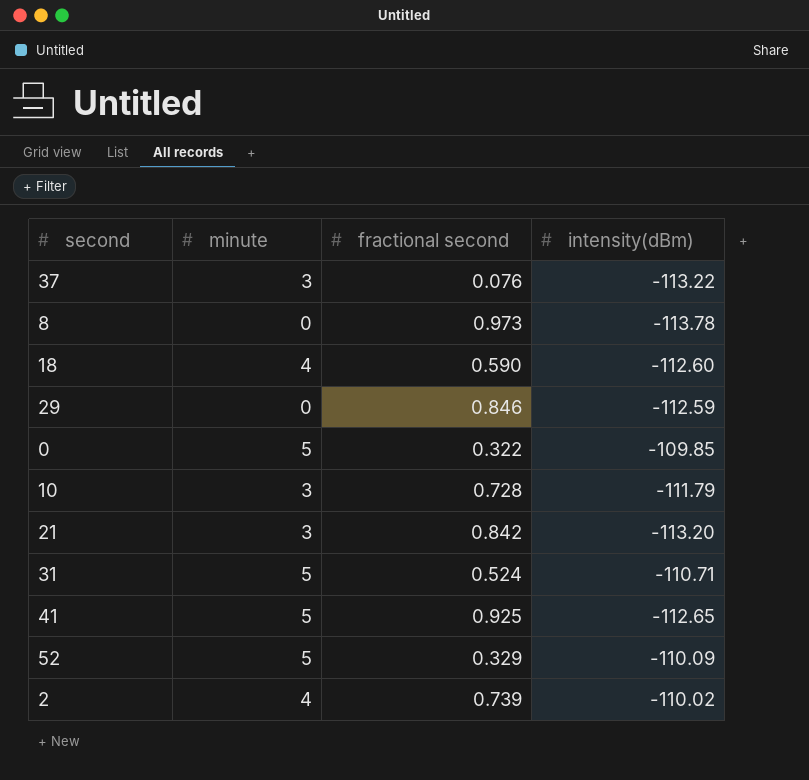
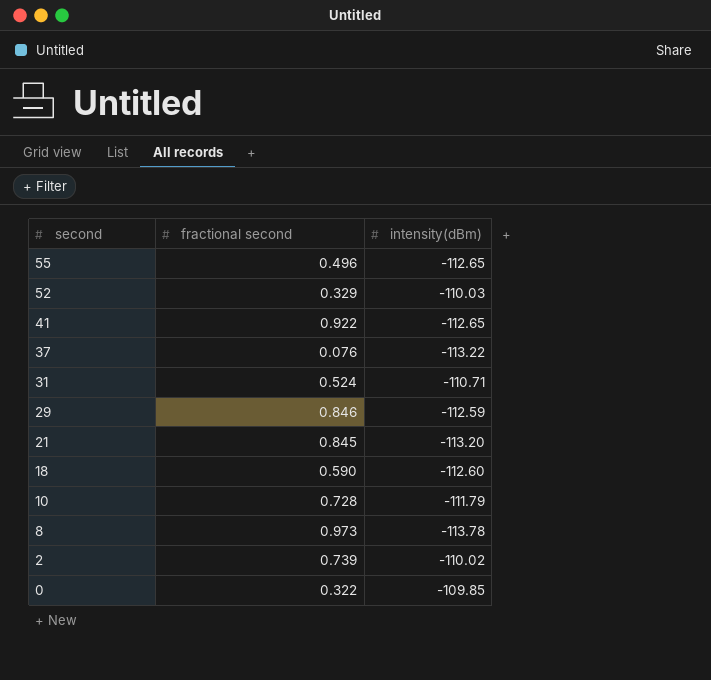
row order: none -> second descending
column minute | position: 2 -> none
row 55: none -> 0.496 | -112.65
52 | intensity(dBm): -110.09 -> -110.03
41 | fractional second: 0.925 -> 0.922
21 | fractional second: 0.842 -> 0.845

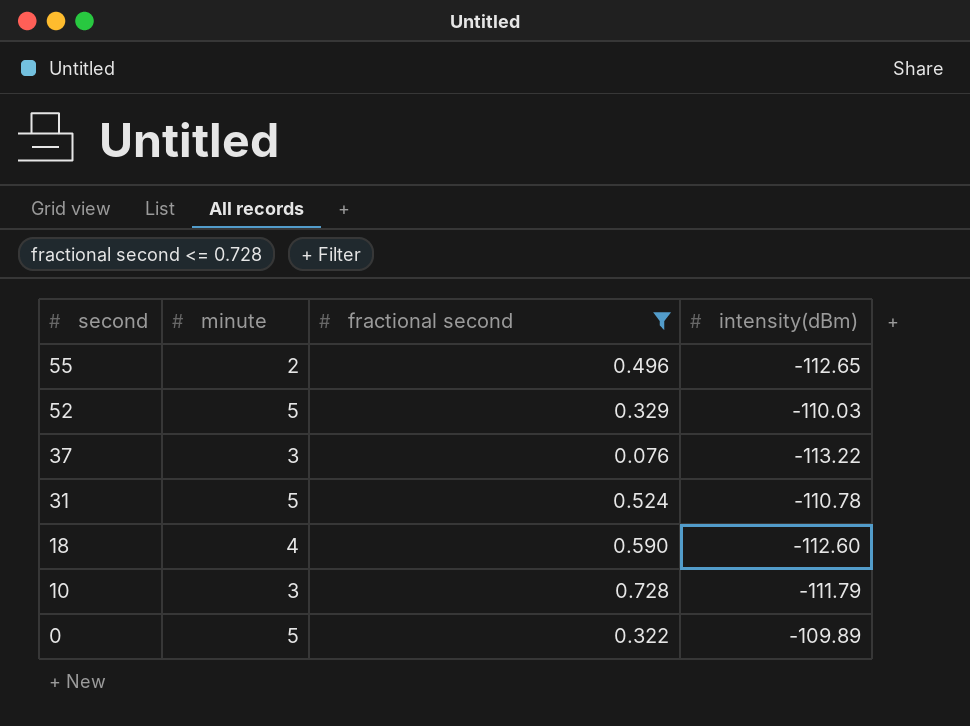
filter: none -> fractional second <= 0.728
column minute | position: none -> 2
31 | intensity(dBm): -110.71 -> -110.78
0 | intensity(dBm): -109.85 -> -109.89

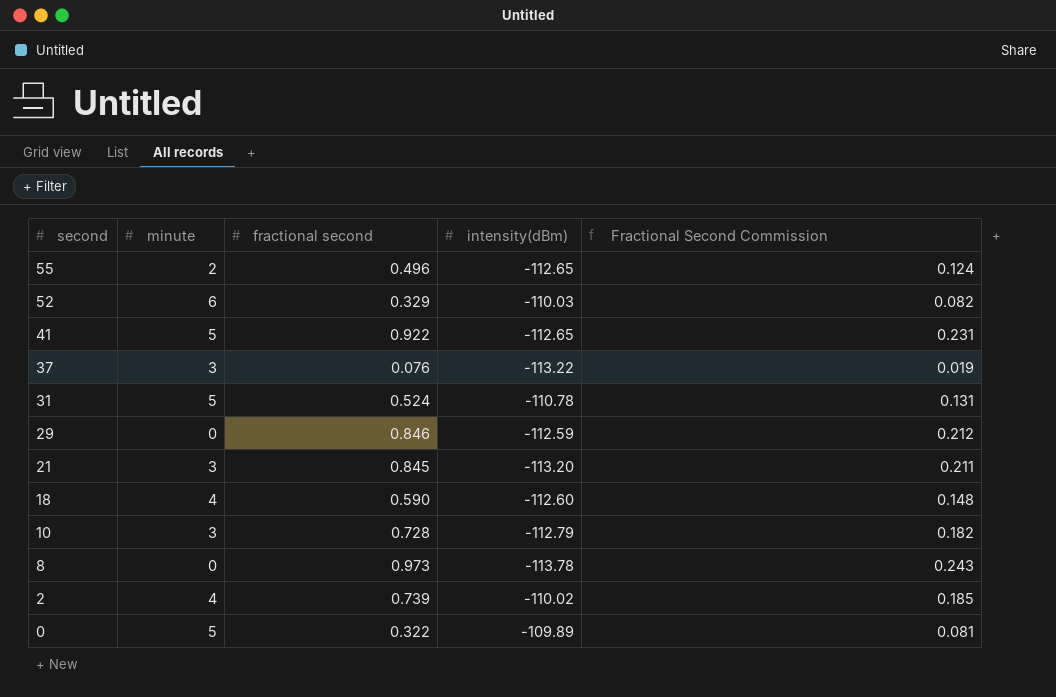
filter: fractional second <= 0.728 -> none
column Fractional Second Commission | formula: none -> [fractional second] * 0.25
52 | minute: 5 -> 6
10 | intensity(dBm): -111.79 -> -112.79

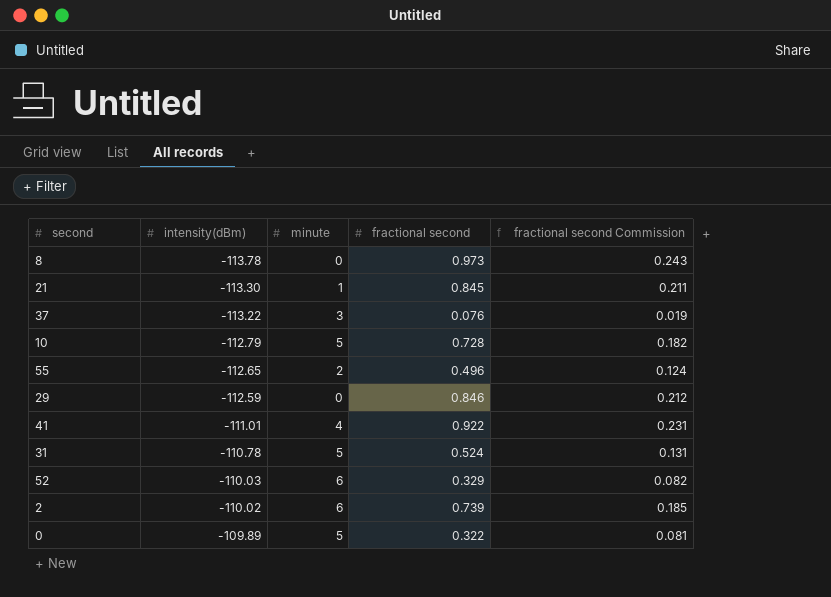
row order: second descending -> intensity(dBm) ascending
column intensity(dBm) | position: 4 -> 2
column name: Fractional Second Commission -> fractional second Commission
row 18: 4 | 0.590 | -112.60 | 0.148 -> none
21 | intensity(dBm): -113.20 -> -113.30
21 | minute: 3 -> 1
10 | minute: 3 -> 5
41 | intensity(dBm): -112.65 -> -111.01
41 | minute: 5 -> 4
2 | minute: 4 -> 6

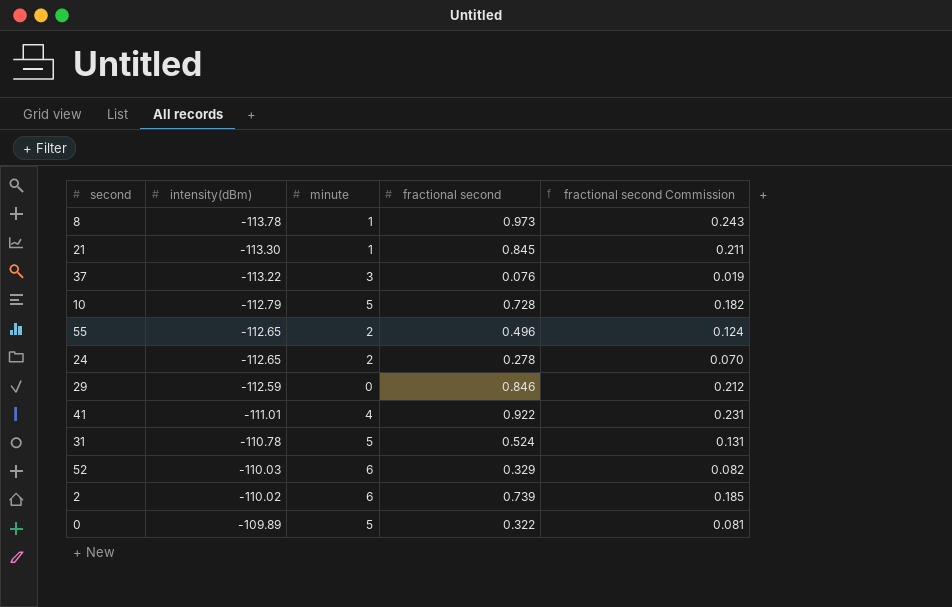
8 | minute: 0 -> 1
row 24: none -> -112.65 | 2 | 0.278 | 0.070

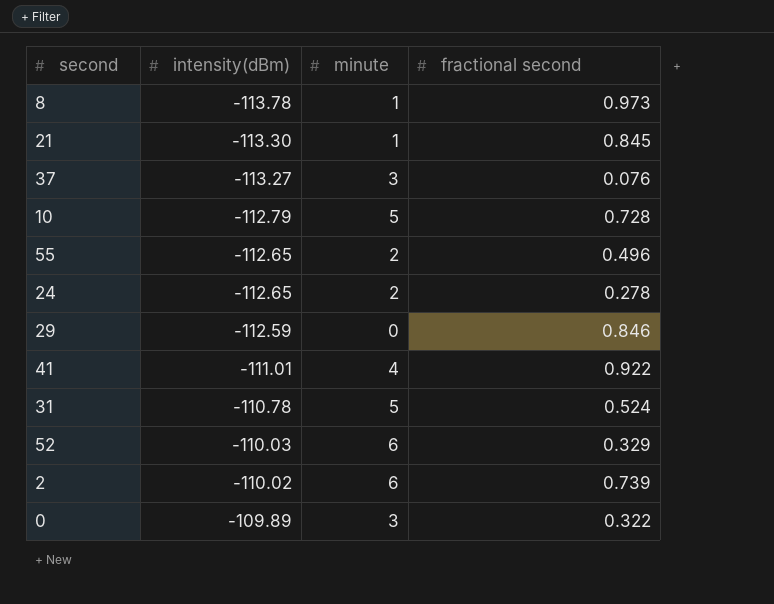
column fractional second Commission | formula: [fractional second] * 0.25 -> none
37 | intensity(dBm): -113.22 -> -113.27
0 | minute: 5 -> 3

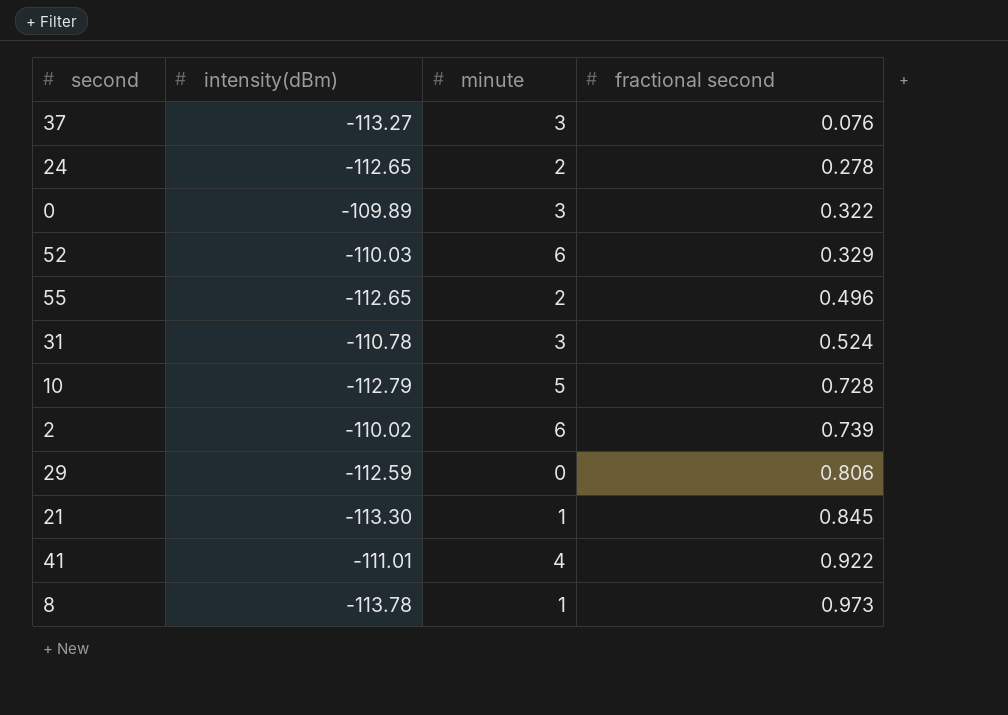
row order: intensity(dBm) ascending -> fractional second ascending
31 | minute: 5 -> 3
29 | fractional second: 0.846 -> 0.806

